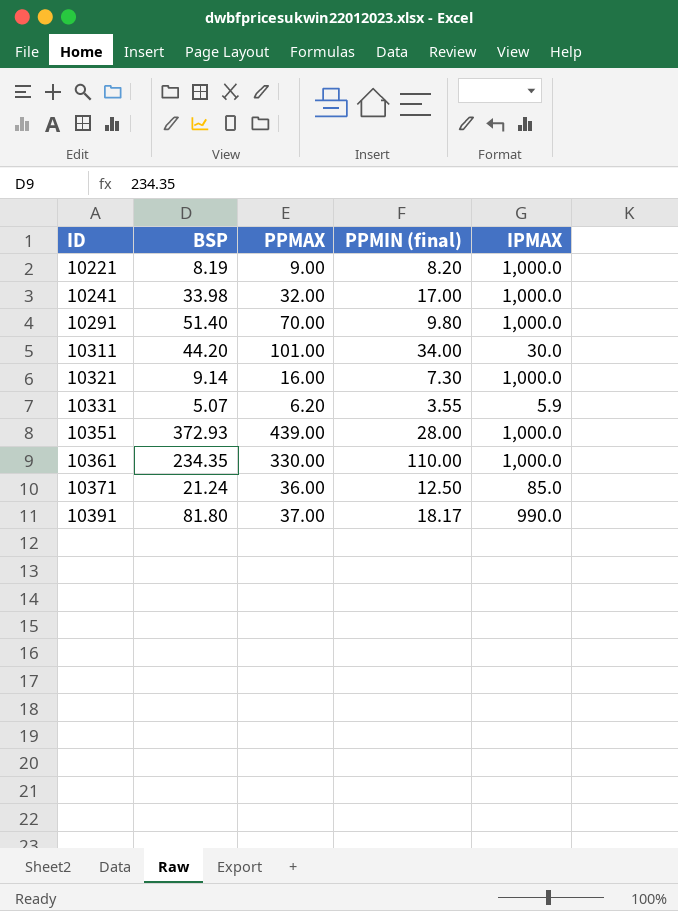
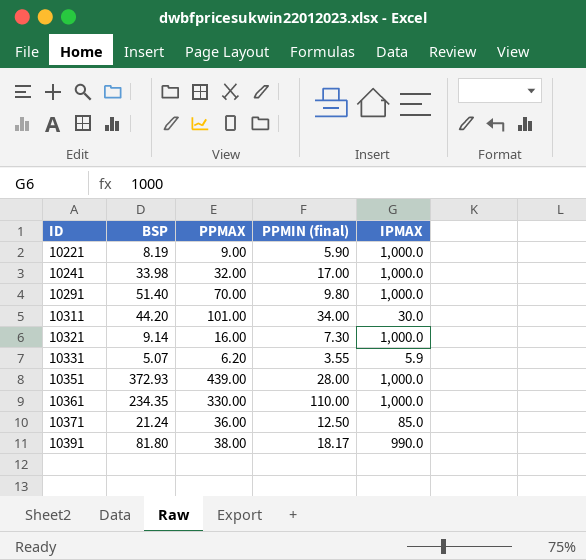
10221 | PPMIN (final): 8.20 -> 5.90
10391 | PPMAX: 37.00 -> 38.00

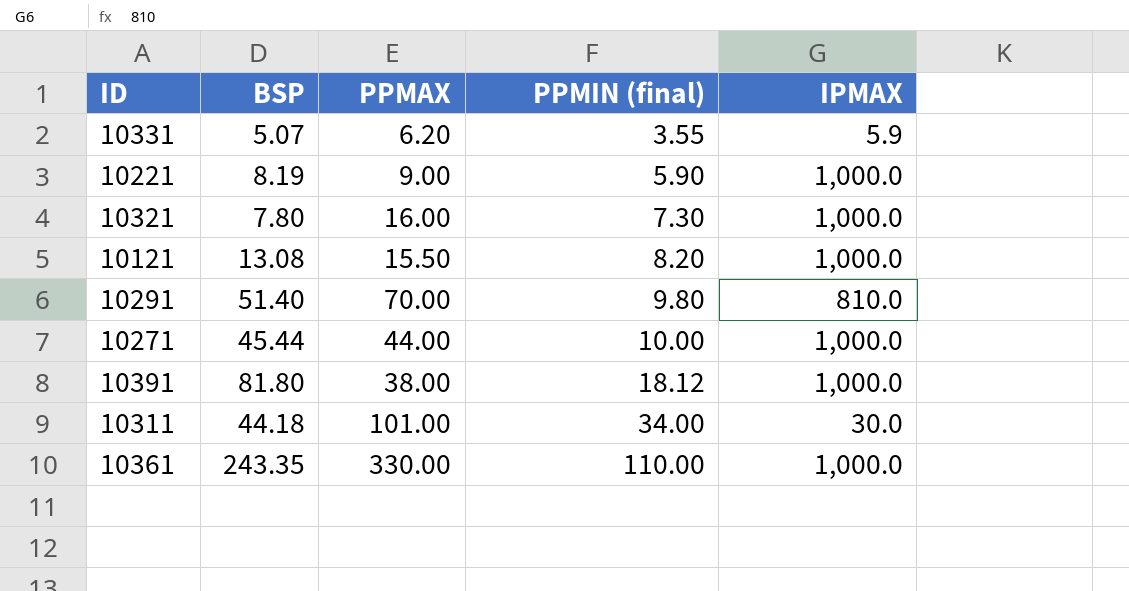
row order: ID ascending -> PPMIN (final) ascending
row 10241: 33.98 | 32.00 | 17.00 | 1,000.0 -> none
row 10351: 372.93 | 439.00 | 28.00 | 1,000.0 -> none
row 10371: 21.24 | 36.00 | 12.50 | 85.0 -> none
10321 | BSP: 9.14 -> 7.80
row 10121: none -> 13.08 | 15.50 | 8.20 | 1,000.0
10291 | IPMAX: 1,000.0 -> 810.0
row 10271: none -> 45.44 | 44.00 | 10.00 | 1,000.0
10391 | PPMIN (final): 18.17 -> 18.12
10391 | IPMAX: 990.0 -> 1,000.0
10311 | BSP: 44.20 -> 44.18
10361 | BSP: 234.35 -> 243.35

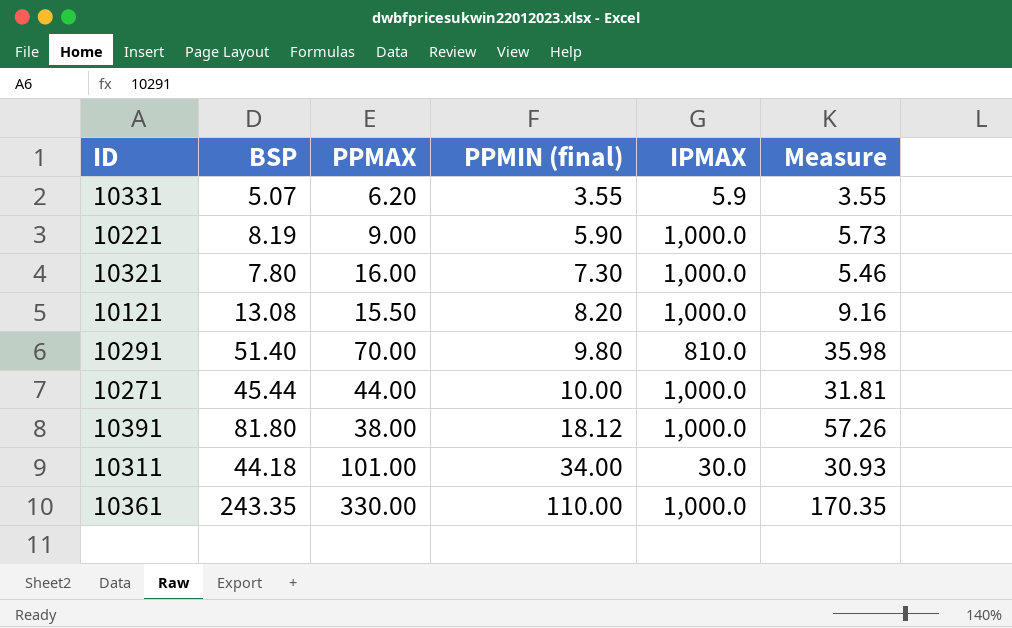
column Measure | formula: none -> [BSP] * 0.7

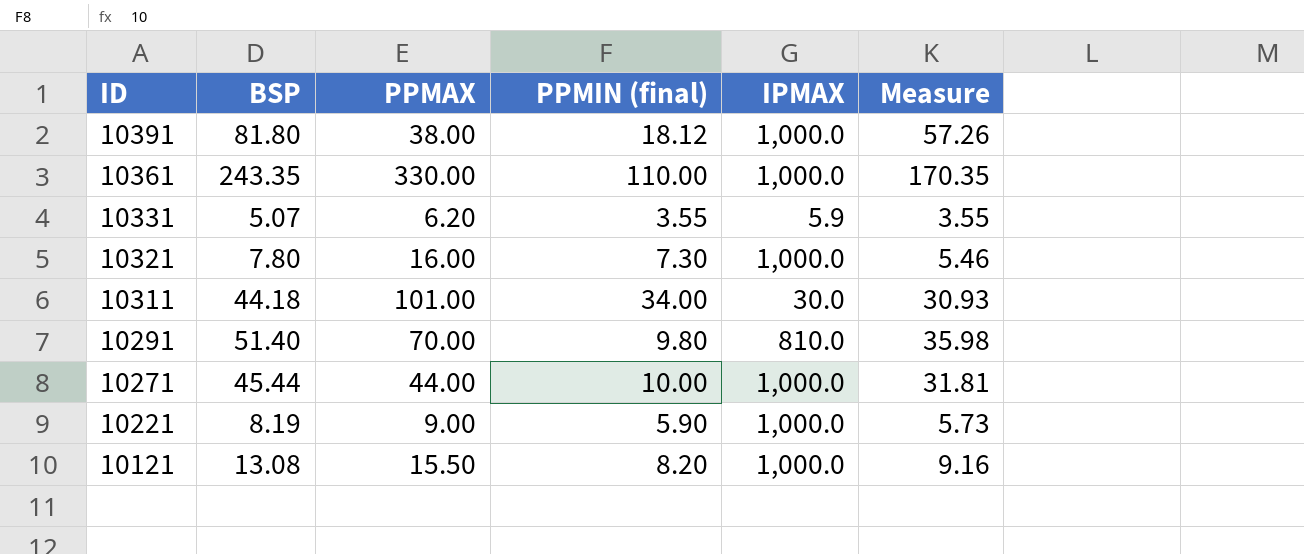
row order: PPMIN (final) ascending -> ID descending

